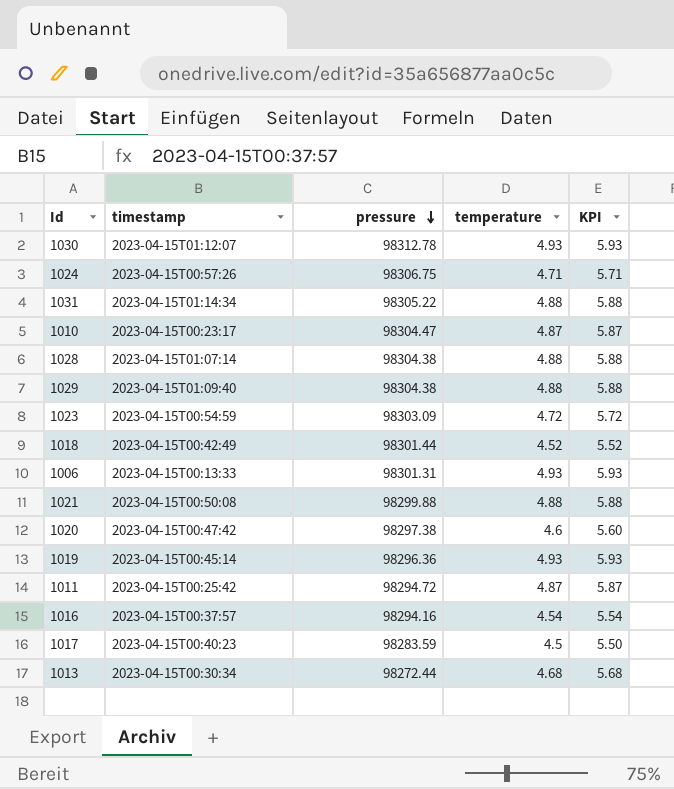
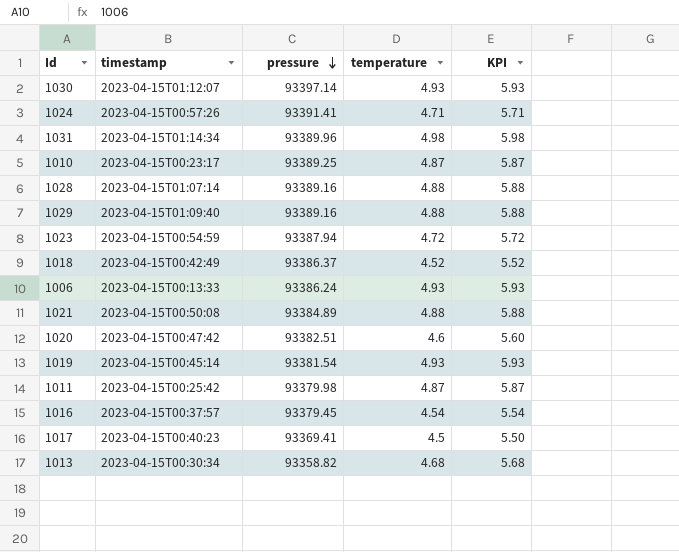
1030 | pressure: 98312.78 -> 93397.14
1024 | pressure: 98306.75 -> 93391.41
1031 | pressure: 98305.22 -> 93389.96
1031 | temperature: 4.88 -> 4.98
1031 | KPI: 5.88 -> 5.98
1010 | pressure: 98304.47 -> 93389.25
1028 | pressure: 98304.38 -> 93389.16
1029 | pressure: 98304.38 -> 93389.16
1023 | pressure: 98303.09 -> 93387.94
1018 | pressure: 98301.44 -> 93386.37
1006 | pressure: 98301.31 -> 93386.24
1021 | pressure: 98299.88 -> 93384.89
1020 | pressure: 98297.38 -> 93382.51
1019 | pressure: 98296.36 -> 93381.54
1011 | pressure: 98294.72 -> 93379.98
1016 | pressure: 98294.16 -> 93379.45
1017 | pressure: 98283.59 -> 93369.41
1013 | pressure: 98272.44 -> 93358.82

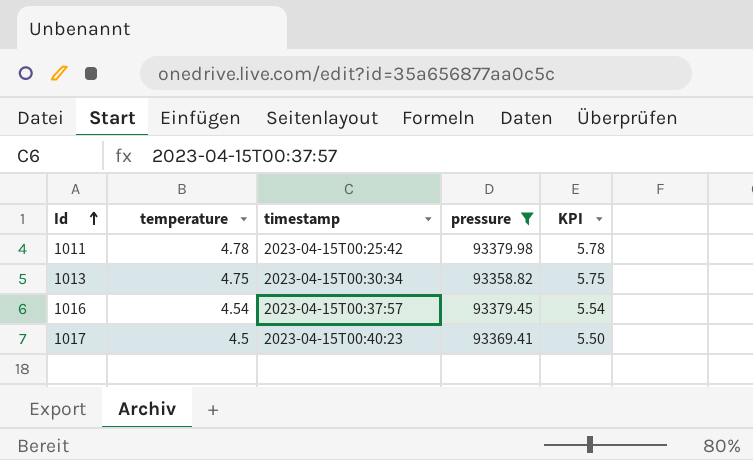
filter: none -> pressure <= 93379.98
row order: pressure descending -> Id ascending
column temperature | position: 4 -> 2
1011 | temperature: 4.87 -> 4.78
1011 | KPI: 5.87 -> 5.78
1013 | temperature: 4.68 -> 4.75
1013 | KPI: 5.68 -> 5.75

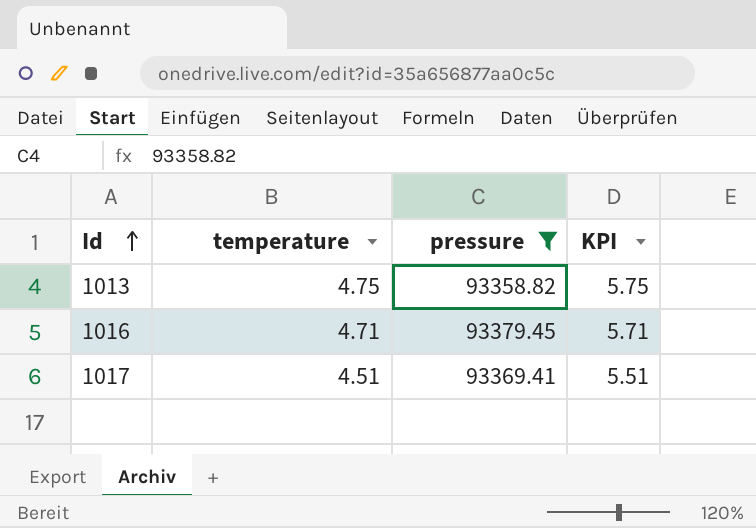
column timestamp | position: 3 -> none
row 1011: 4.78 | 2023-04-15T00:25:42 | 93379.98 | 5.78 -> none
1016 | temperature: 4.54 -> 4.71
1016 | KPI: 5.54 -> 5.71
1017 | temperature: 4.5 -> 4.51
1017 | KPI: 5.50 -> 5.51

